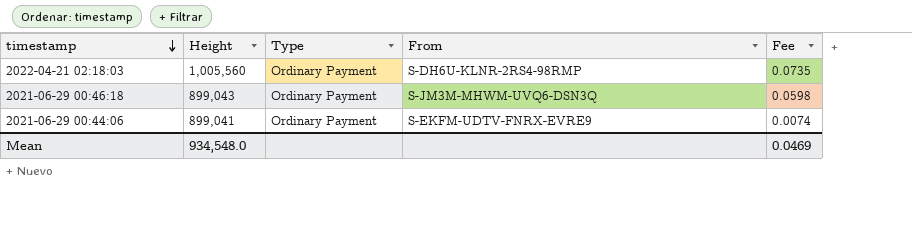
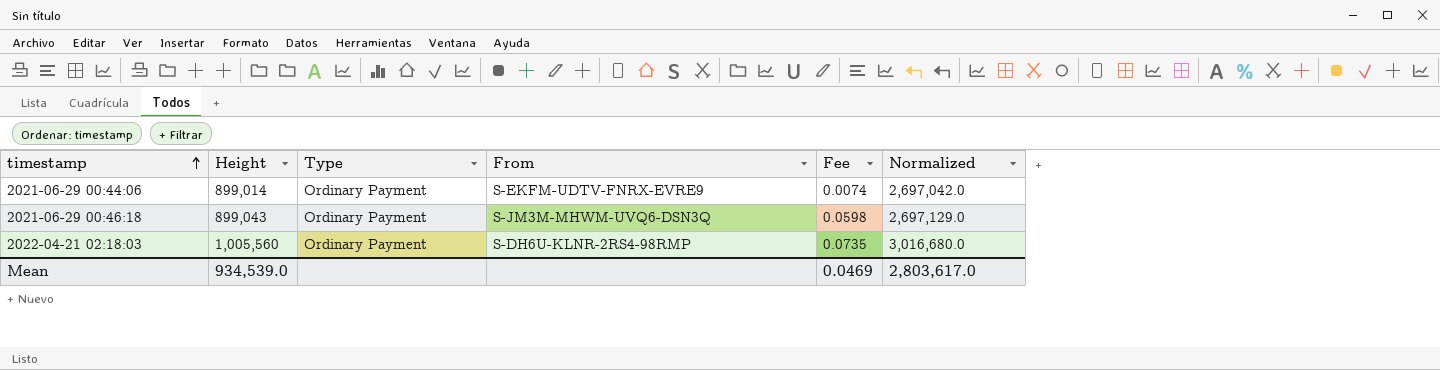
row order: timestamp descending -> timestamp ascending
column Normalized | formula: none -> [Height] * 3
2021-06-29 00:44:06 | Height: 899,041 -> 899,014
Mean | Height: 934,548.0 -> 934,539.0

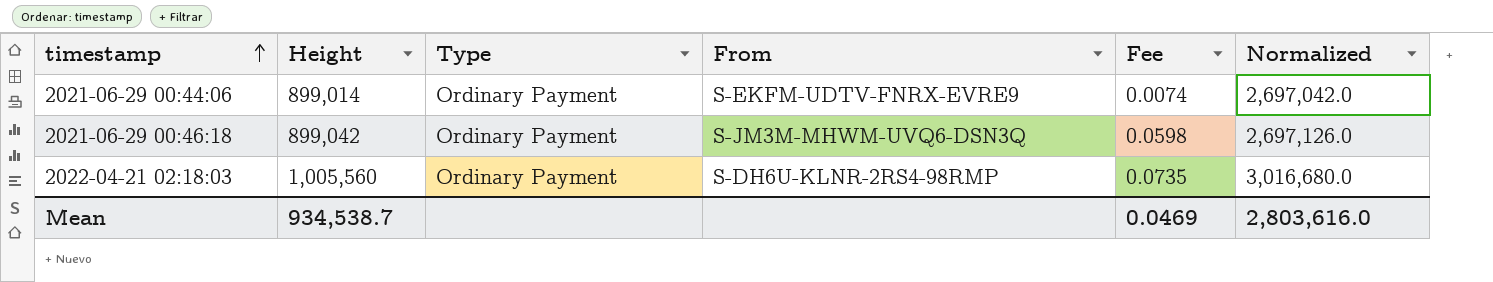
2021-06-29 00:46:18 | Height: 899,043 -> 899,042
2021-06-29 00:46:18 | Normalized: 2,697,129.0 -> 2,697,126.0
Mean | Height: 934,539.0 -> 934,538.7
Mean | Normalized: 2,803,617.0 -> 2,803,616.0

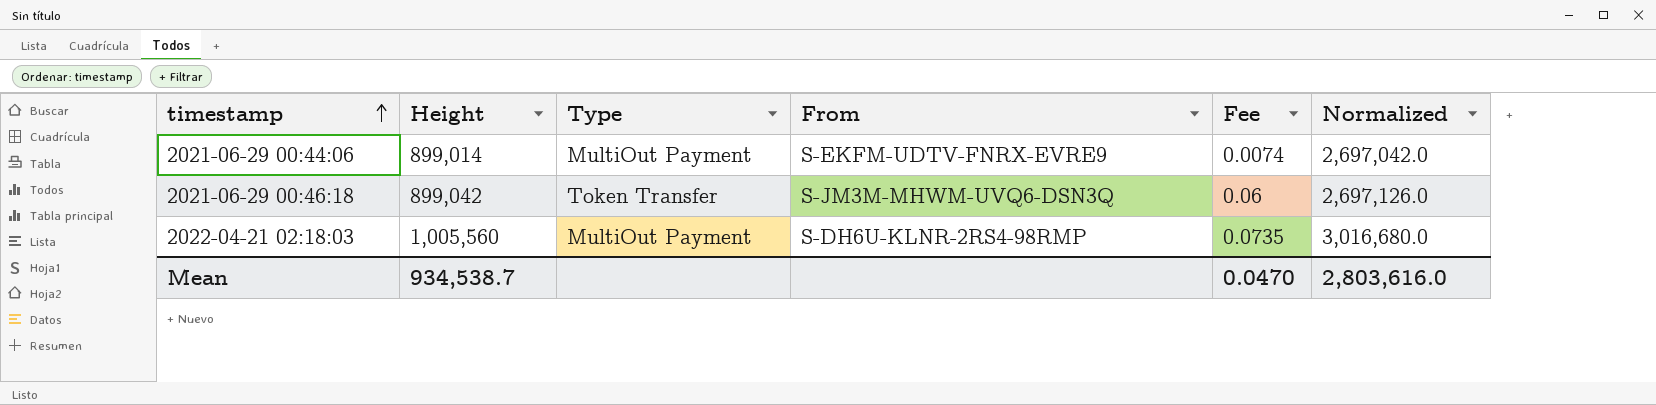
2021-06-29 00:44:06 | Type: Ordinary Payment -> MultiOut Payment
2021-06-29 00:46:18 | Type: Ordinary Payment -> Token Transfer
2021-06-29 00:46:18 | Fee: 0.0598 -> 0.06
2022-04-21 02:18:03 | Type: Ordinary Payment -> MultiOut Payment
Mean | Fee: 0.0469 -> 0.0470

